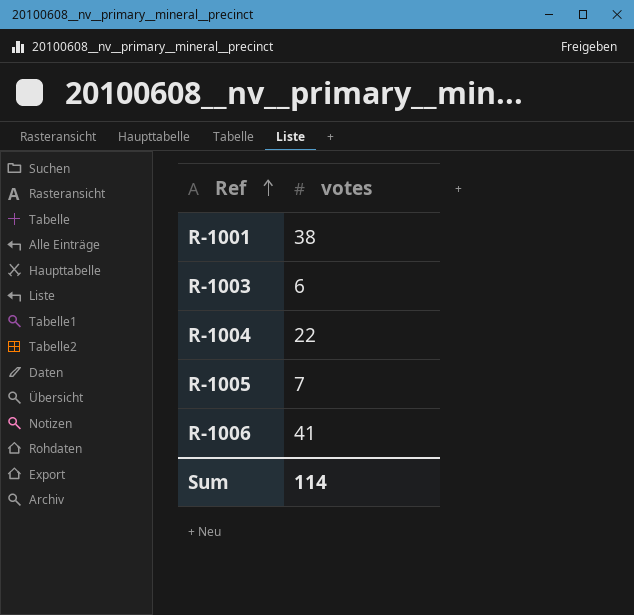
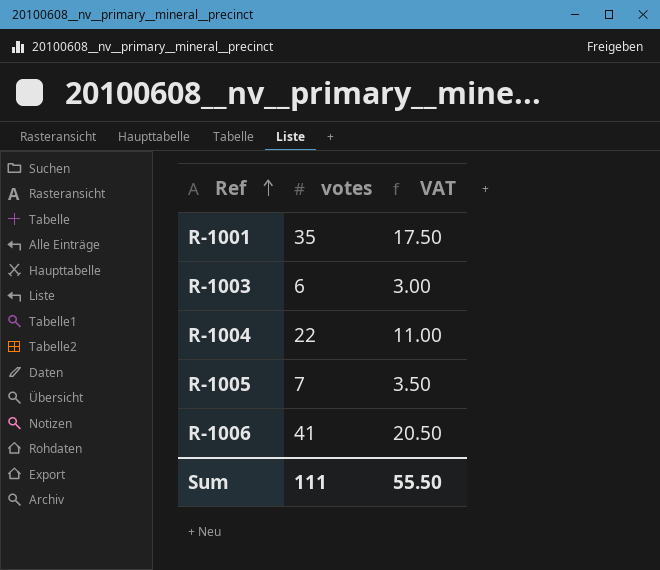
column VAT | formula: none -> [votes] * 0.5
R-1001 | votes: 38 -> 35
Sum | votes: 114 -> 111

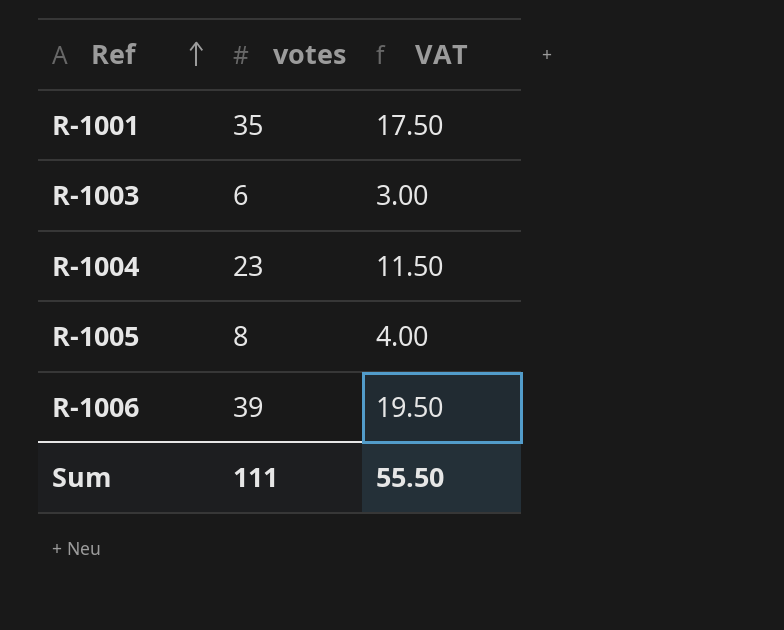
R-1004 | votes: 22 -> 23
R-1004 | VAT: 11.00 -> 11.50
R-1005 | votes: 7 -> 8
R-1005 | VAT: 3.50 -> 4.00
R-1006 | votes: 41 -> 39
R-1006 | VAT: 20.50 -> 19.50

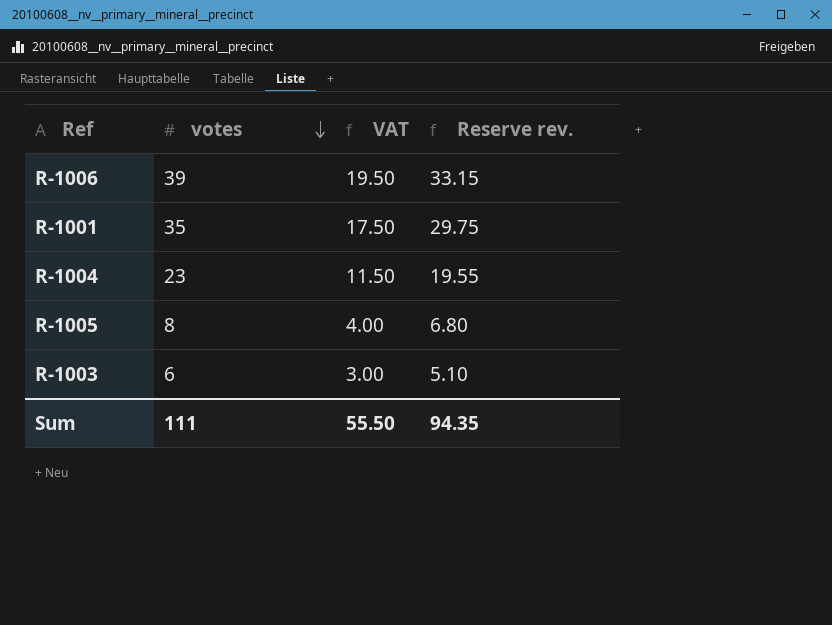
row order: Ref ascending -> votes descending
column Reserve rev. | formula: none -> [votes] * 0.85

